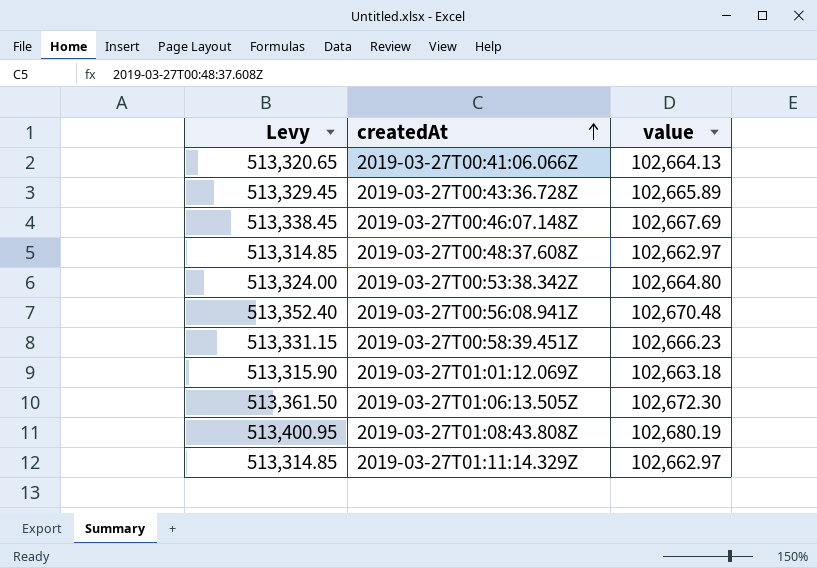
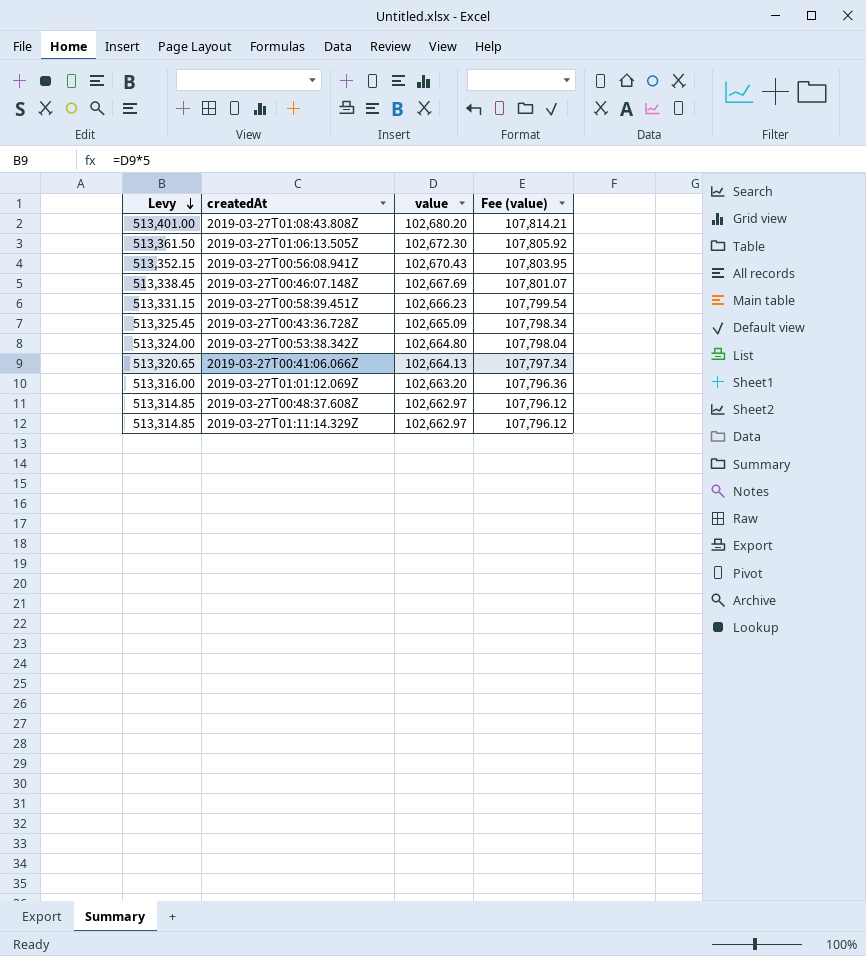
row order: createdAt ascending -> Levy descending
column Fee (value) | formula: none -> [value] * 1.05
2019-03-27T01:08:43.808Z | Levy: 513,400.95 -> 513,401.00
2019-03-27T01:08:43.808Z | value: 102,680.19 -> 102,680.20
2019-03-27T00:56:08.941Z | Levy: 513,352.40 -> 513,352.15
2019-03-27T00:56:08.941Z | value: 102,670.48 -> 102,670.43
2019-03-27T00:43:36.728Z | Levy: 513,329.45 -> 513,325.45
2019-03-27T00:43:36.728Z | value: 102,665.89 -> 102,665.09
2019-03-27T01:01:12.069Z | Levy: 513,315.90 -> 513,316.00
2019-03-27T01:01:12.069Z | value: 102,663.18 -> 102,663.20

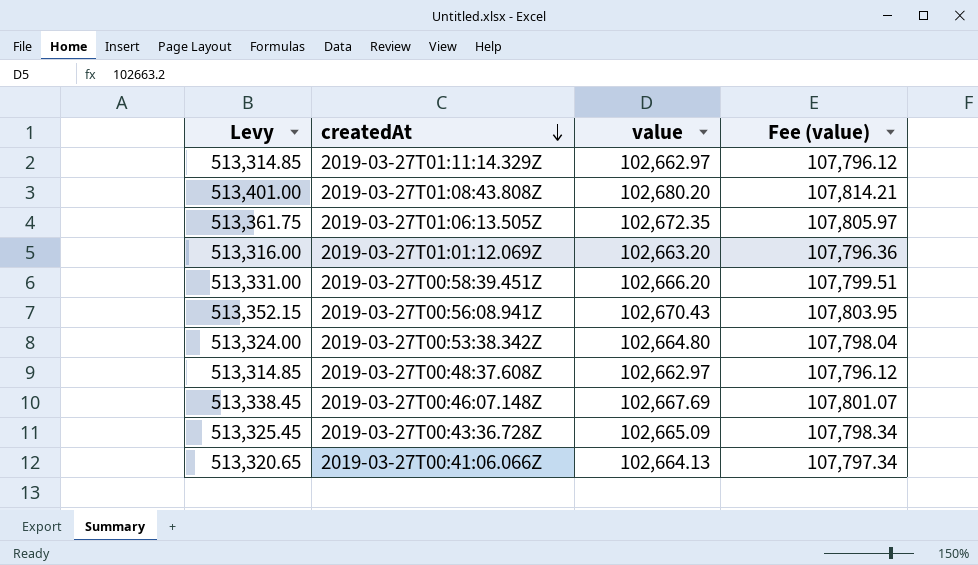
row order: Levy descending -> createdAt descending
2019-03-27T01:06:13.505Z | Levy: 513,361.50 -> 513,361.75
2019-03-27T01:06:13.505Z | value: 102,672.30 -> 102,672.35
2019-03-27T01:06:13.505Z | Fee (value): 107,805.92 -> 107,805.97
2019-03-27T00:58:39.451Z | Levy: 513,331.15 -> 513,331.00
2019-03-27T00:58:39.451Z | value: 102,666.23 -> 102,666.20
2019-03-27T00:58:39.451Z | Fee (value): 107,799.54 -> 107,799.51

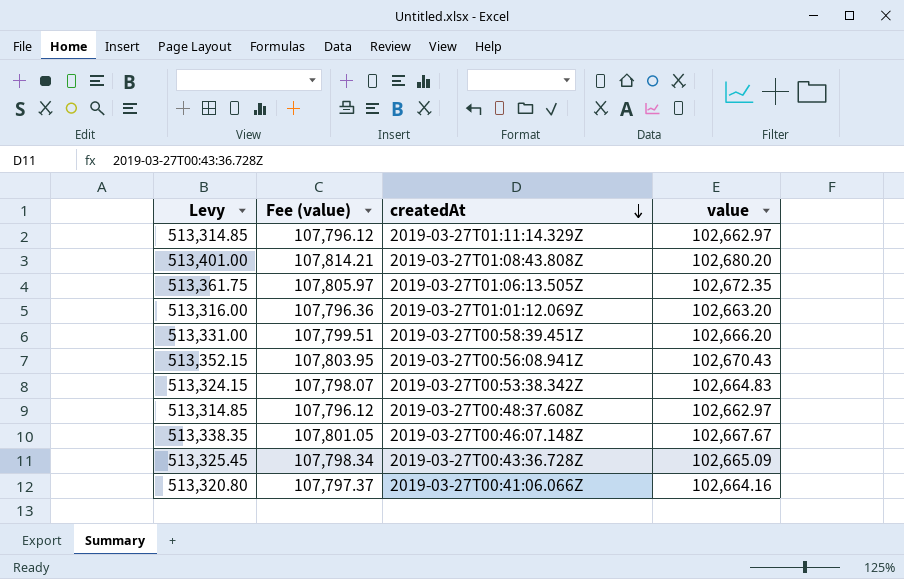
column Fee (value) | position: 4 -> 2
2019-03-27T00:53:38.342Z | Levy: 513,324.00 -> 513,324.15
2019-03-27T00:53:38.342Z | Fee (value): 107,798.04 -> 107,798.07
2019-03-27T00:53:38.342Z | value: 102,664.80 -> 102,664.83
2019-03-27T00:46:07.148Z | Levy: 513,338.45 -> 513,338.35
2019-03-27T00:46:07.148Z | Fee (value): 107,801.07 -> 107,801.05
2019-03-27T00:46:07.148Z | value: 102,667.69 -> 102,667.67
2019-03-27T00:41:06.066Z | Levy: 513,320.65 -> 513,320.80
2019-03-27T00:41:06.066Z | Fee (value): 107,797.34 -> 107,797.37
2019-03-27T00:41:06.066Z | value: 102,664.13 -> 102,664.16

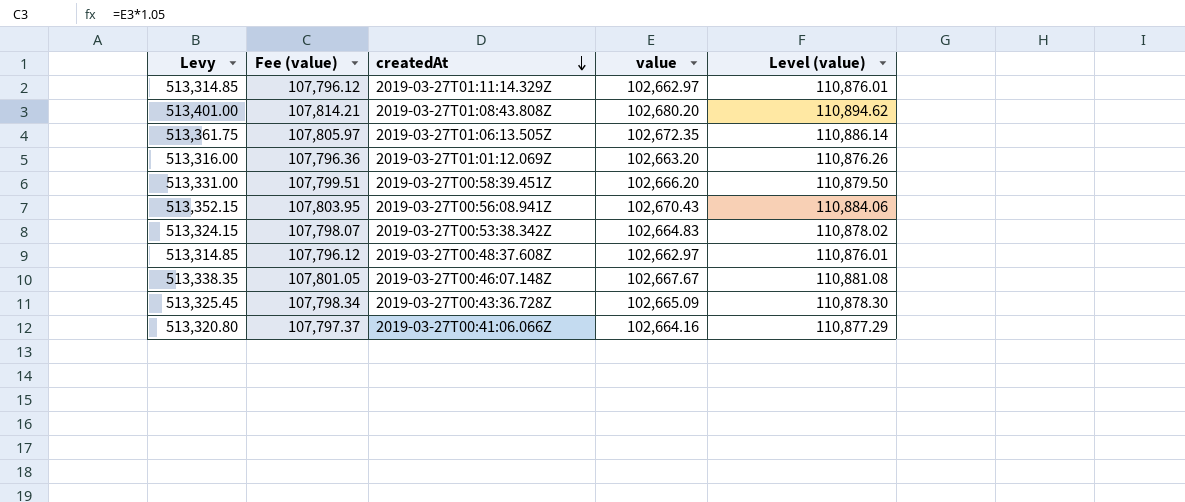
column Level (value) | formula: none -> [value] * 1.08

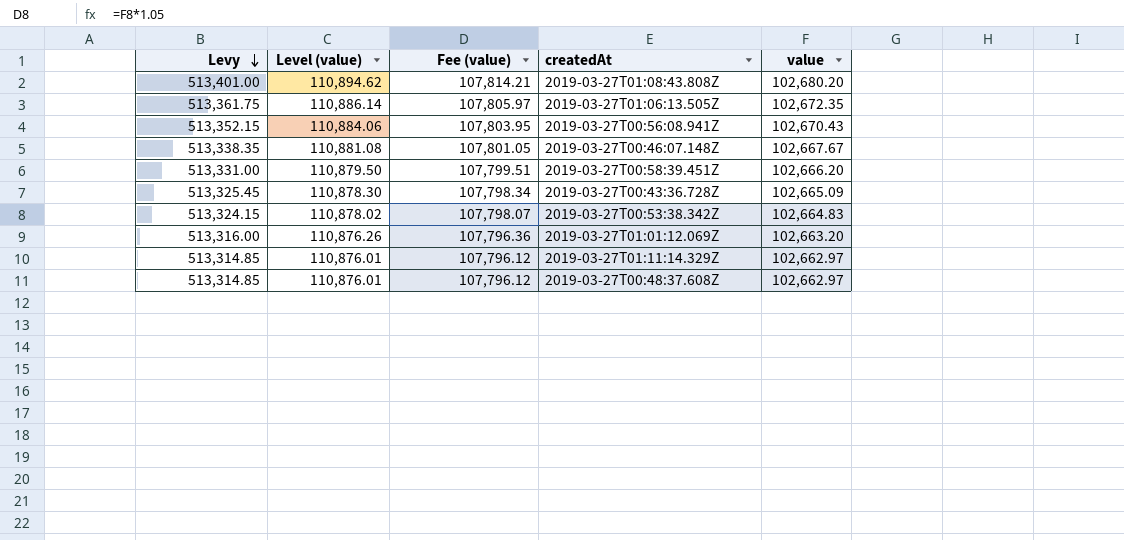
row order: createdAt descending -> Levy descending
column Level (value) | position: 5 -> 2
row 2019-03-27T00:41:06.066Z: 513,320.80 | 107,797.37 | 102,664.16 | 110,877.29 -> none

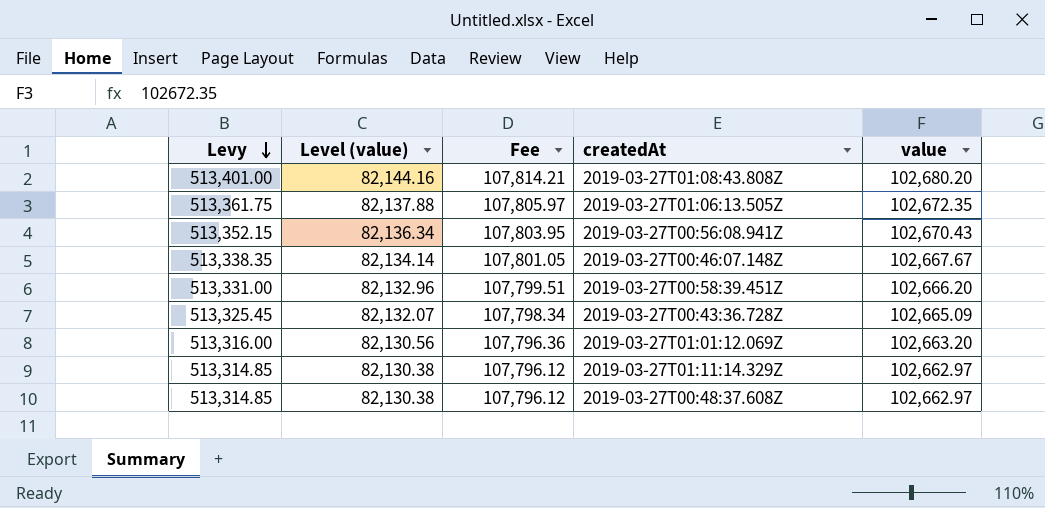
column Level (value) | formula: [value] * 1.08 -> [value] * 0.8
column name: Fee (value) -> Fee
row 2019-03-27T00:53:38.342Z: 513,324.15 | 110,878.02 | 107,798.07 | 102,664.83 -> none

